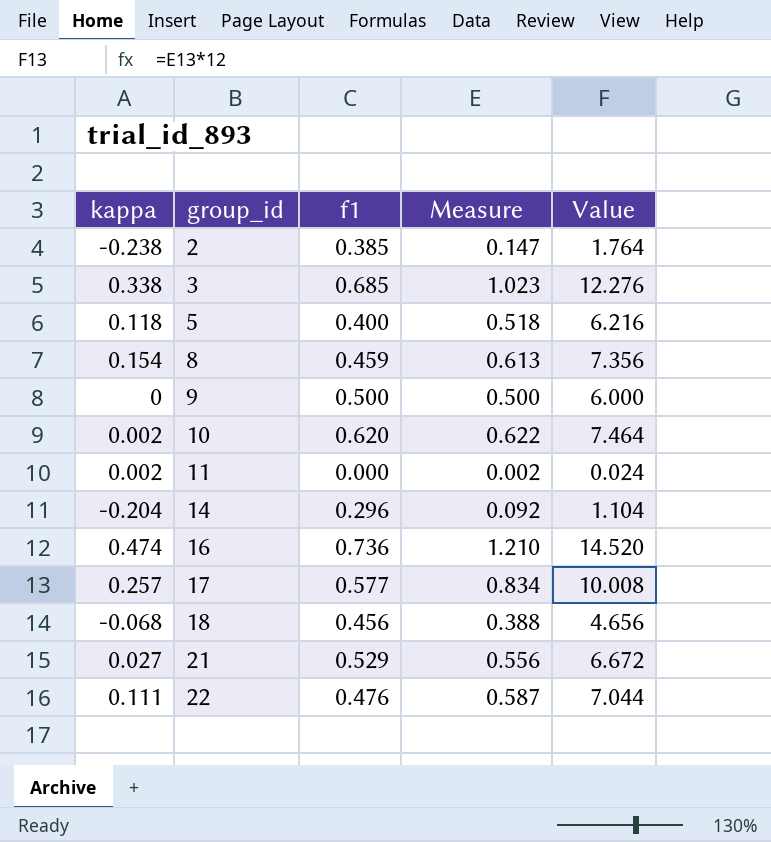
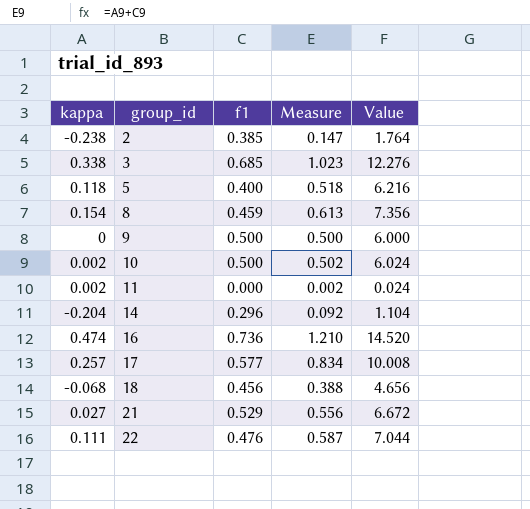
10 | f1: 0.620 -> 0.500
10 | Measure: 0.622 -> 0.502
10 | Value: 7.464 -> 6.024

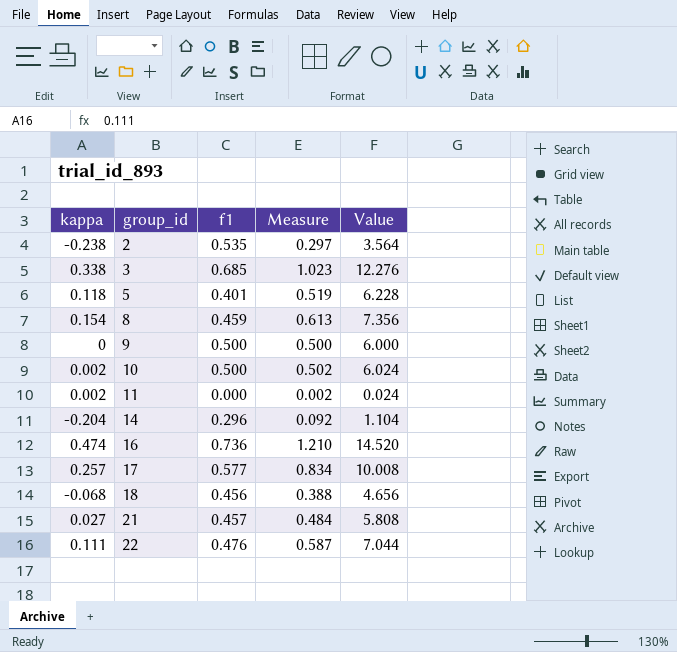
2 | f1: 0.385 -> 0.535
2 | Measure: 0.147 -> 0.297
2 | Value: 1.764 -> 3.564
5 | f1: 0.400 -> 0.401
5 | Measure: 0.518 -> 0.519
5 | Value: 6.216 -> 6.228
21 | f1: 0.529 -> 0.457
21 | Measure: 0.556 -> 0.484
21 | Value: 6.672 -> 5.808

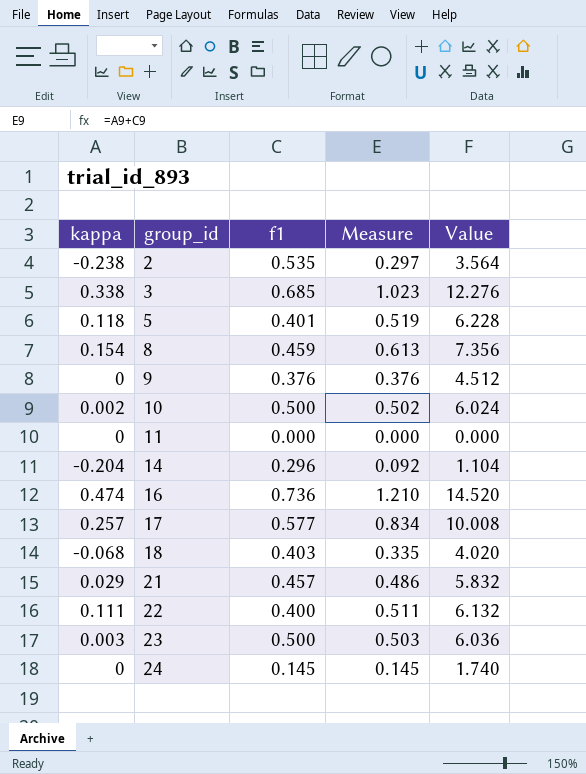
9 | f1: 0.500 -> 0.376
9 | Measure: 0.500 -> 0.376
9 | Value: 6.000 -> 4.512
11 | kappa: 0.002 -> 0
11 | Measure: 0.002 -> 0.000
11 | Value: 0.024 -> 0.000
18 | f1: 0.456 -> 0.403
18 | Measure: 0.388 -> 0.335
18 | Value: 4.656 -> 4.020
21 | kappa: 0.027 -> 0.029
21 | Measure: 0.484 -> 0.486
21 | Value: 5.808 -> 5.832
22 | f1: 0.476 -> 0.400
22 | Measure: 0.587 -> 0.511
22 | Value: 7.044 -> 6.132
row 23: none -> 0.003 | 0.500 | 0.503 | 6.036
row 24: none -> 0 | 0.145 | 0.145 | 1.740

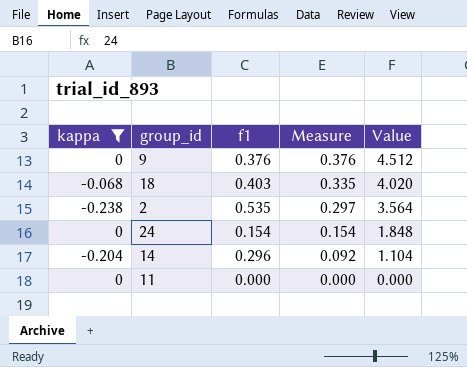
filter: none -> kappa <= 0
row order: group_id ascending -> Measure descending
24 | f1: 0.145 -> 0.154
24 | Measure: 0.145 -> 0.154
24 | Value: 1.740 -> 1.848

